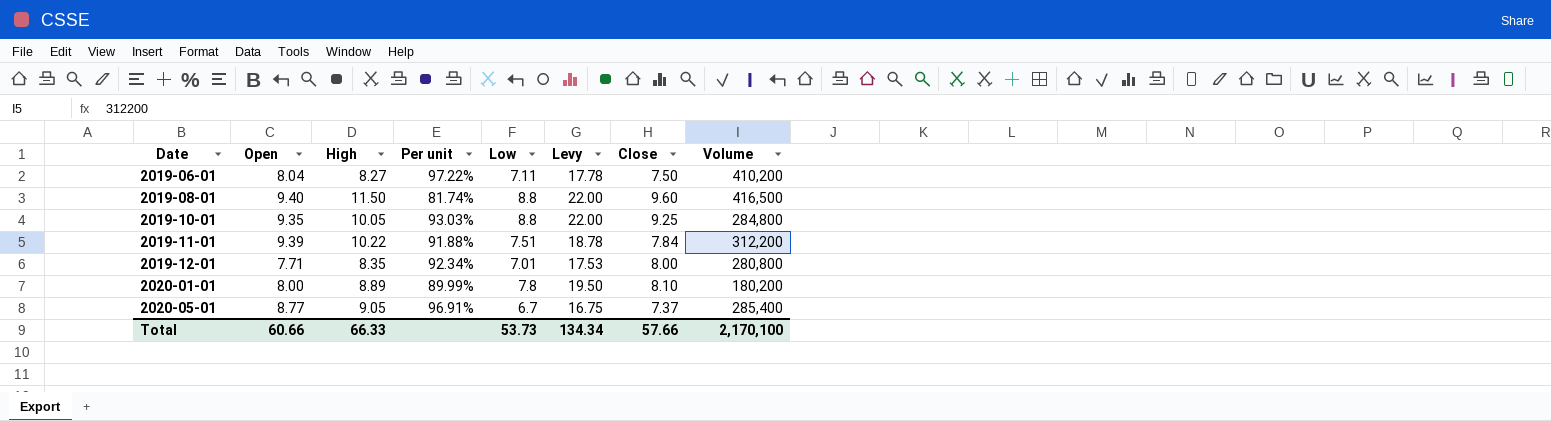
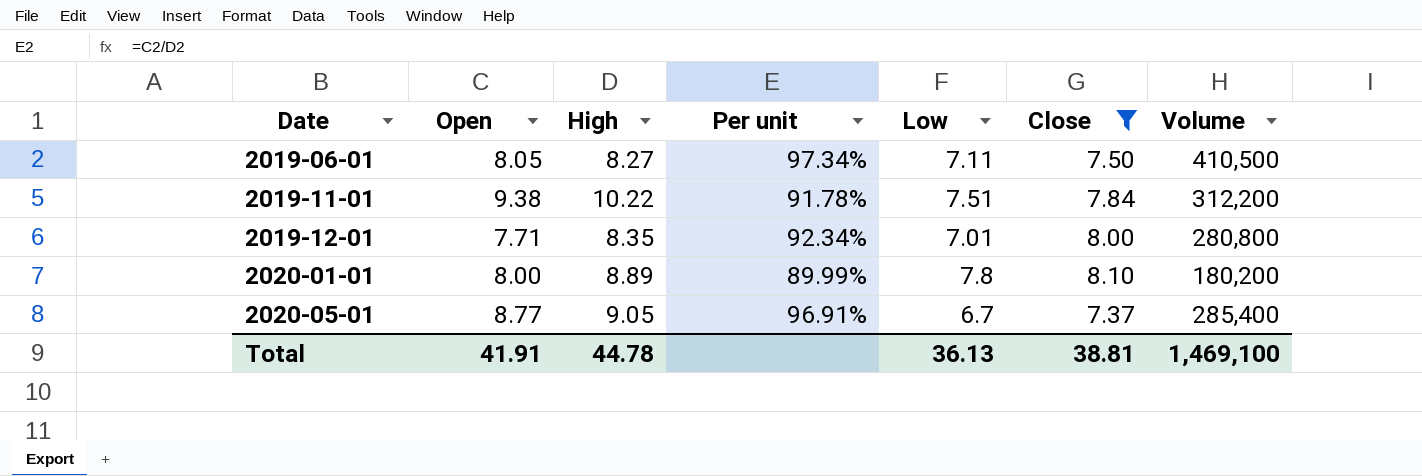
filter: none -> Close <= 8.10
column Levy | formula: [Low] * 2.5 -> none
2019-06-01 | Open: 8.04 -> 8.05
2019-06-01 | Per unit: 97.22% -> 97.34%
2019-06-01 | Volume: 410,200 -> 410,500
2019-11-01 | Open: 9.39 -> 9.38
2019-11-01 | Per unit: 91.88% -> 91.78%
Total | Open: 60.66 -> 41.91
Total | High: 66.33 -> 44.78
Total | Low: 53.73 -> 36.13
Total | Close: 57.66 -> 38.81
Total | Volume: 2,170,100 -> 1,469,100

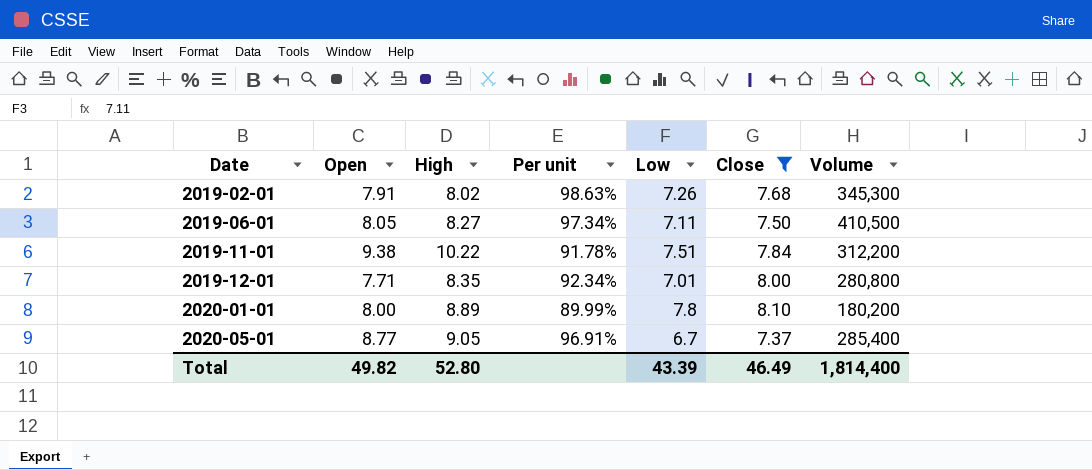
row 2019-02-01: none -> 7.91 | 8.02 | 98.63% | 7.26 | 7.68 | 345,300
Total | Open: 41.91 -> 49.82
Total | High: 44.78 -> 52.80
Total | Low: 36.13 -> 43.39
Total | Close: 38.81 -> 46.49
Total | Volume: 1,469,100 -> 1,814,400

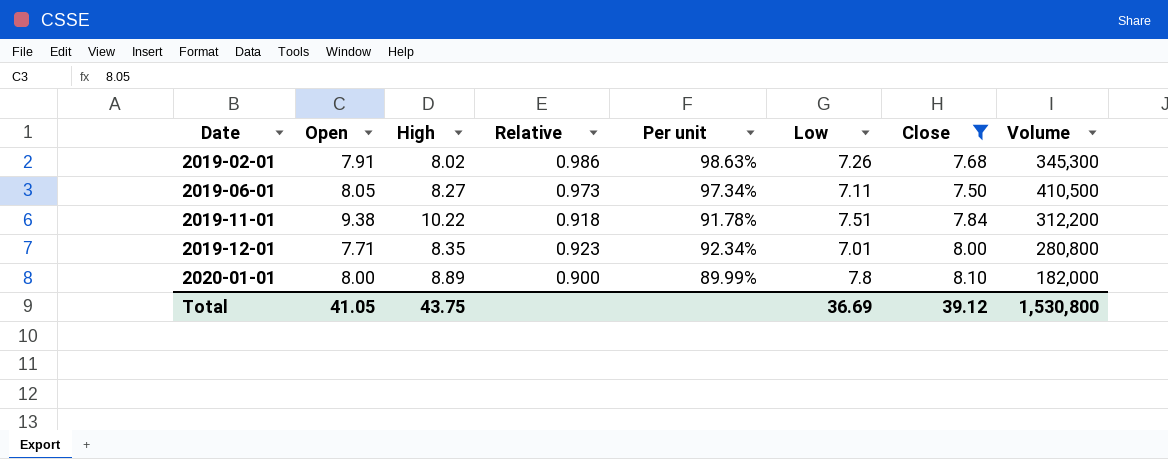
column Relative | formula: none -> [Open] / [High]
row 2020-05-01: 8.77 | 9.05 | 96.91% | 6.7 | 7.37 | 285,400 -> none
2020-01-01 | Volume: 180,200 -> 182,000
Total | Open: 49.82 -> 41.05
Total | High: 52.80 -> 43.75
Total | Low: 43.39 -> 36.69
Total | Close: 46.49 -> 39.12
Total | Volume: 1,814,400 -> 1,530,800

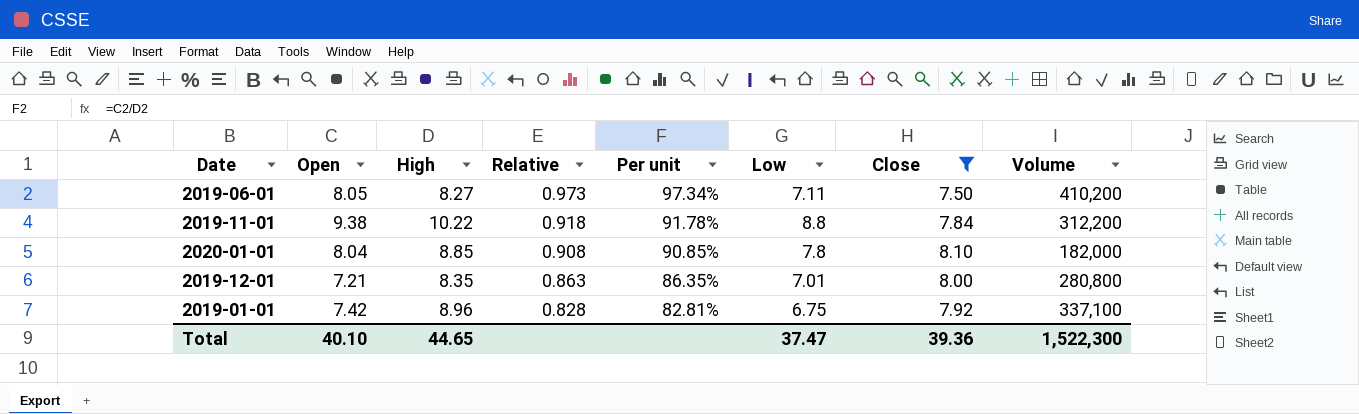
row order: Date ascending -> Relative descending
row 2019-02-01: 7.91 | 8.02 | 0.986 | 98.63% | 7.26 | 7.68 | 345,300 -> none
2019-06-01 | Volume: 410,500 -> 410,200
2019-11-01 | Low: 7.51 -> 8.8
2020-01-01 | Open: 8.00 -> 8.04
2020-01-01 | High: 8.89 -> 8.85
2020-01-01 | Relative: 0.900 -> 0.908
2020-01-01 | Per unit: 89.99% -> 90.85%
2019-12-01 | Open: 7.71 -> 7.21
2019-12-01 | Relative: 0.923 -> 0.863
2019-12-01 | Per unit: 92.34% -> 86.35%
row 2019-01-01: none -> 7.42 | 8.96 | 0.828 | 82.81% | 6.75 | 7.92 | 337,100
Total | Open: 41.05 -> 40.10
Total | High: 43.75 -> 44.65
Total | Low: 36.69 -> 37.47
Total | Close: 39.12 -> 39.36
Total | Volume: 1,530,800 -> 1,522,300

